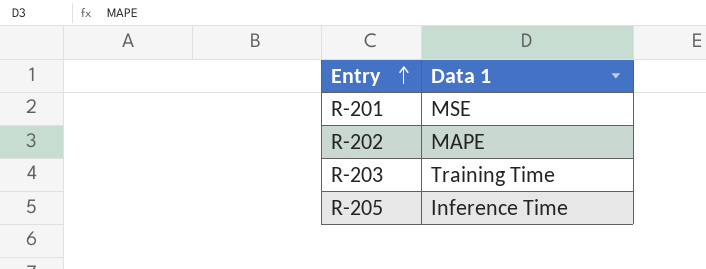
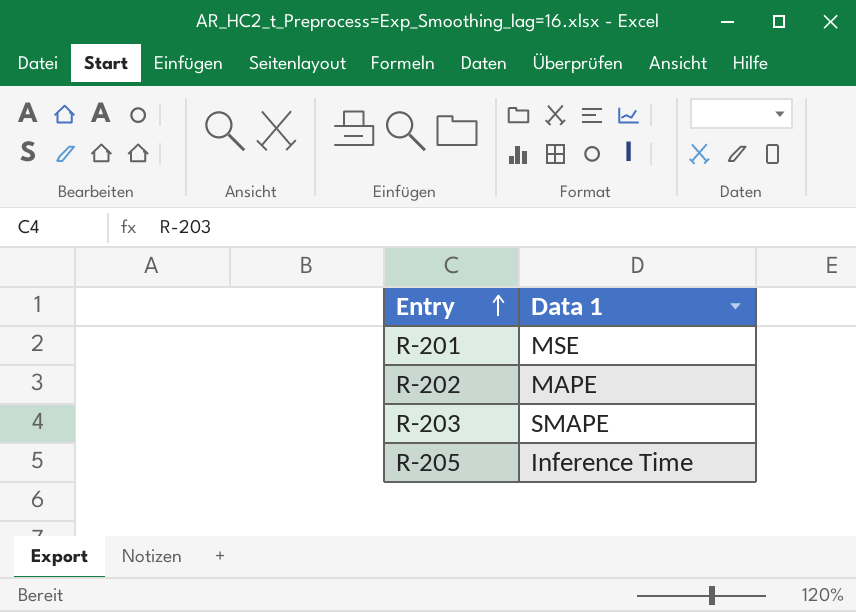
R-203 | Data 1: Training Time -> SMAPE

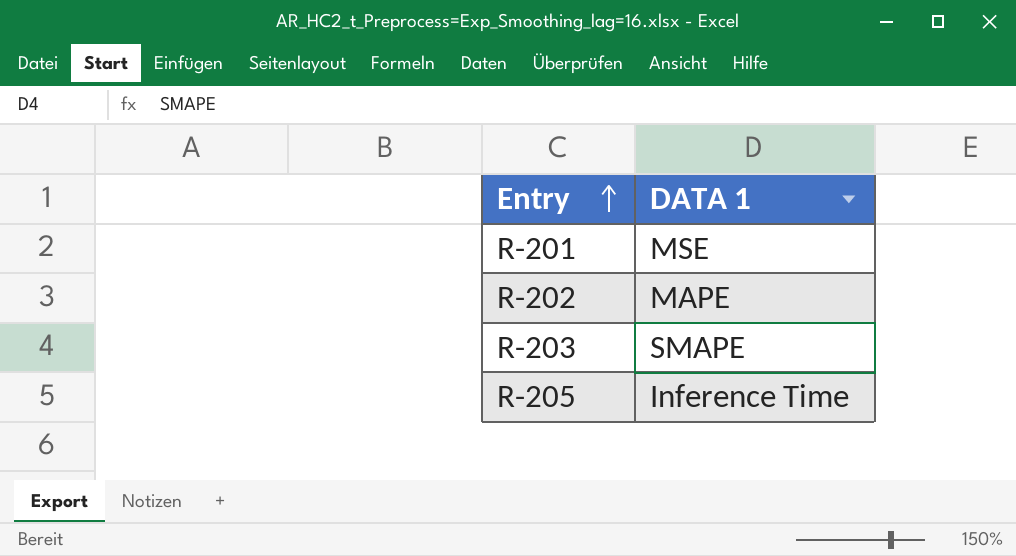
column name: Data 1 -> DATA 1

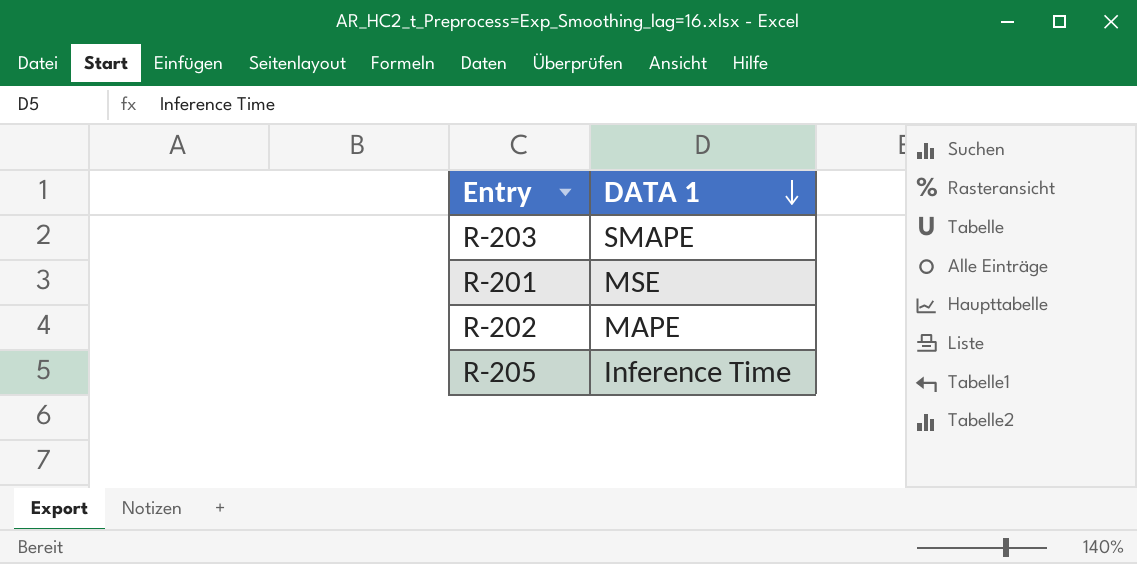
row order: Entry ascending -> DATA 1 descending

